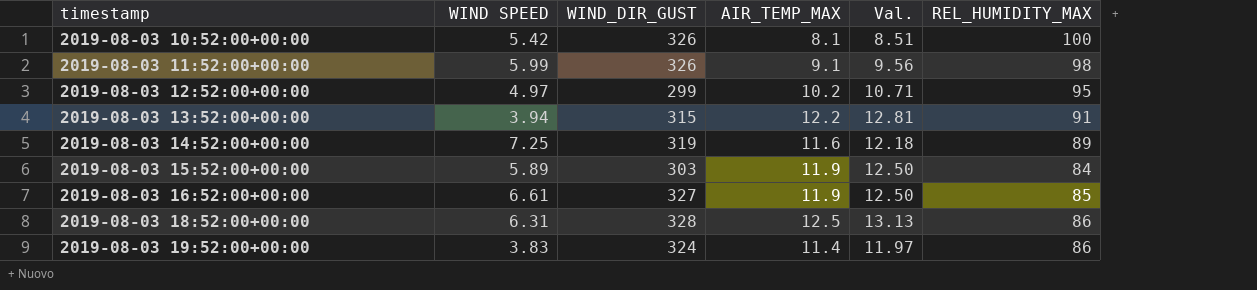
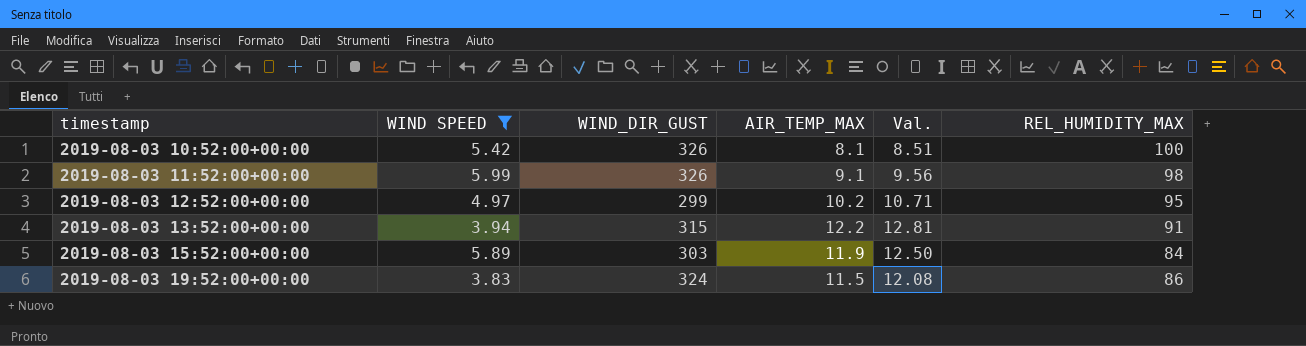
filter: none -> WIND SPEED <= 5.99
2019-08-03 19:52:00+00:00 | AIR_TEMP_MAX: 11.4 -> 11.5
2019-08-03 19:52:00+00:00 | Val.: 11.97 -> 12.08

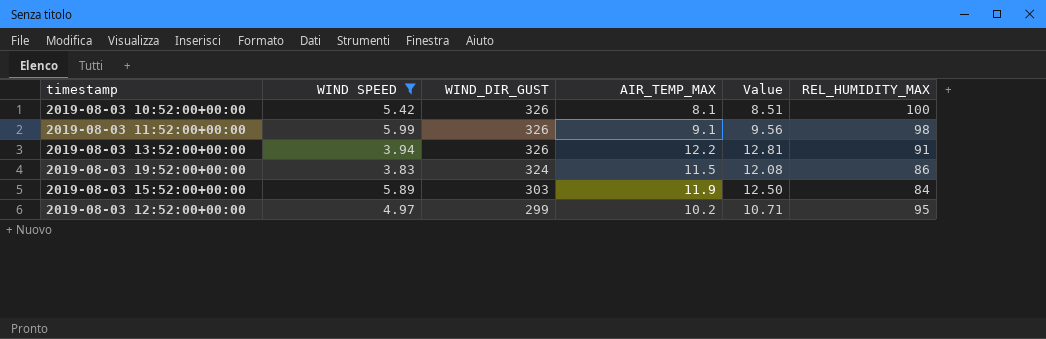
row order: timestamp ascending -> WIND_DIR_GUST descending
column name: Val. -> Value
2019-08-03 13:52:00+00:00 | WIND_DIR_GUST: 315 -> 326

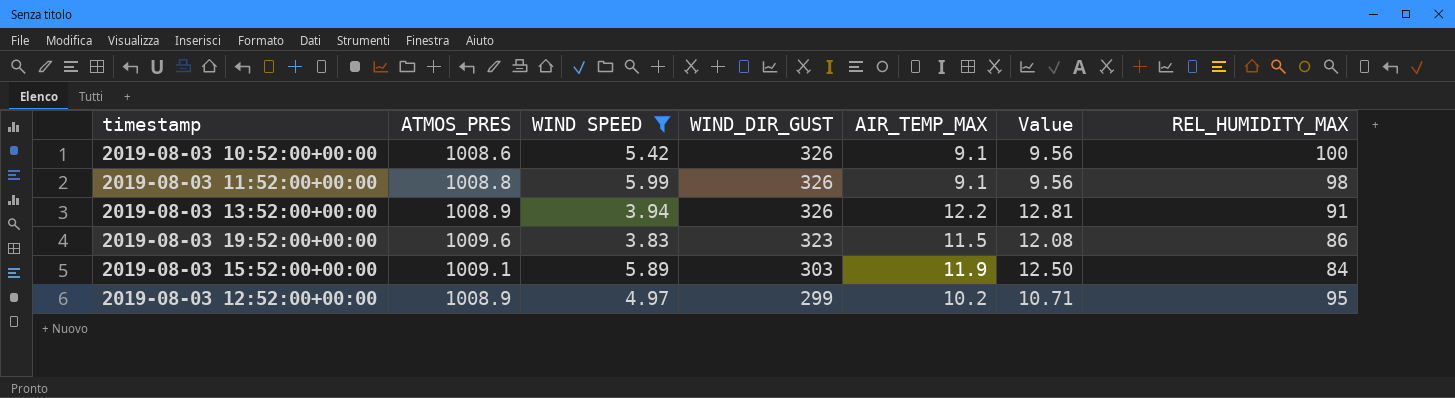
column ATMOS_PRES | position: none -> 2
2019-08-03 10:52:00+00:00 | AIR_TEMP_MAX: 8.1 -> 9.1
2019-08-03 10:52:00+00:00 | Value: 8.51 -> 9.56
2019-08-03 19:52:00+00:00 | WIND_DIR_GUST: 324 -> 323

